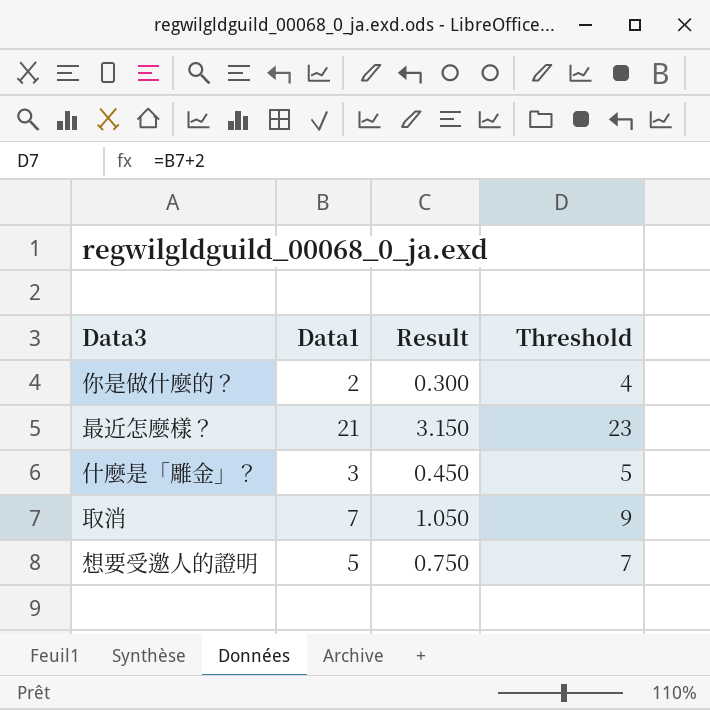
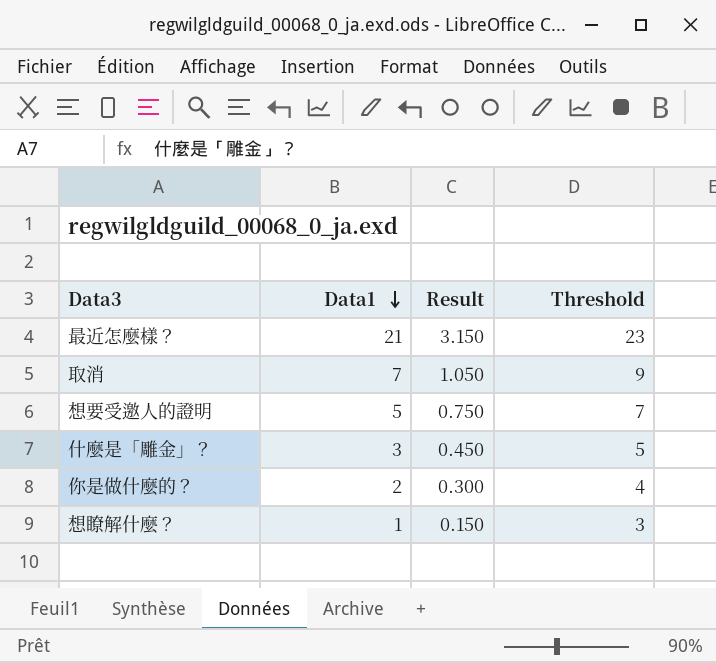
row order: none -> Data1 descending
row 想瞭解什麼？: none -> 1 | 0.150 | 3

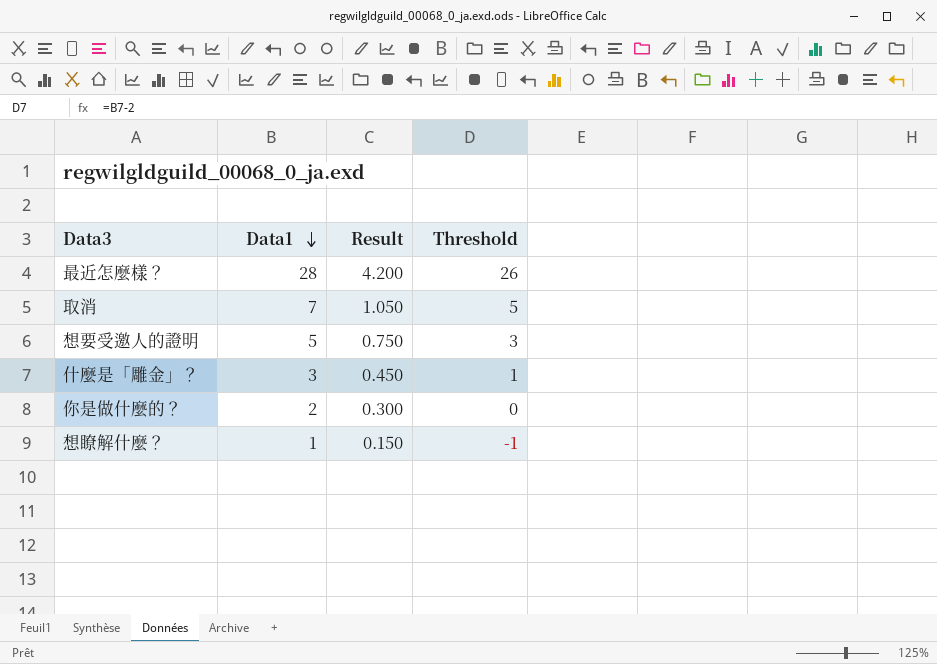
column Threshold | formula: [Data1] + 2 -> [Data1] - 2
最近怎麼樣？ | Data1: 21 -> 28
最近怎麼樣？ | Result: 3.150 -> 4.200

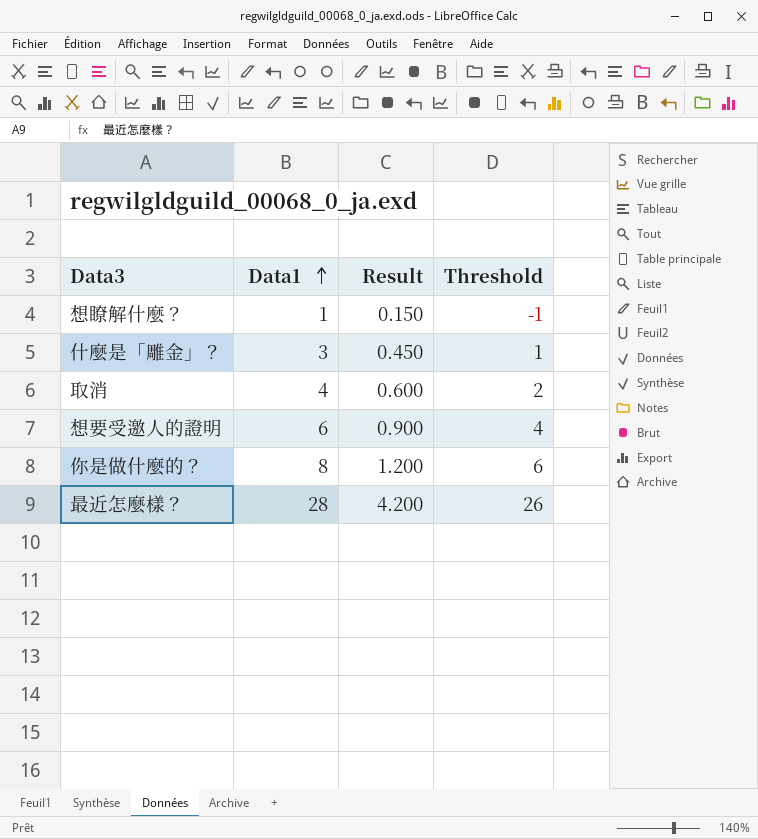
row order: Data1 descending -> Data1 ascending
取消 | Data1: 7 -> 4
取消 | Result: 1.050 -> 0.600
取消 | Threshold: 5 -> 2
想要受邀人的證明 | Data1: 5 -> 6
想要受邀人的證明 | Result: 0.750 -> 0.900
想要受邀人的證明 | Threshold: 3 -> 4
你是做什麼的？ | Data1: 2 -> 8
你是做什麼的？ | Result: 0.300 -> 1.200
你是做什麼的？ | Threshold: 0 -> 6

